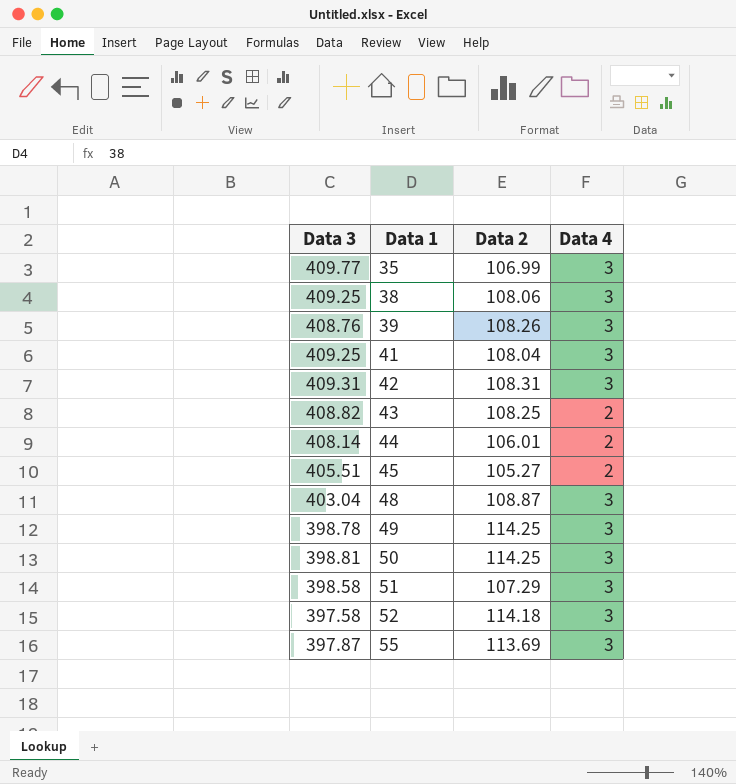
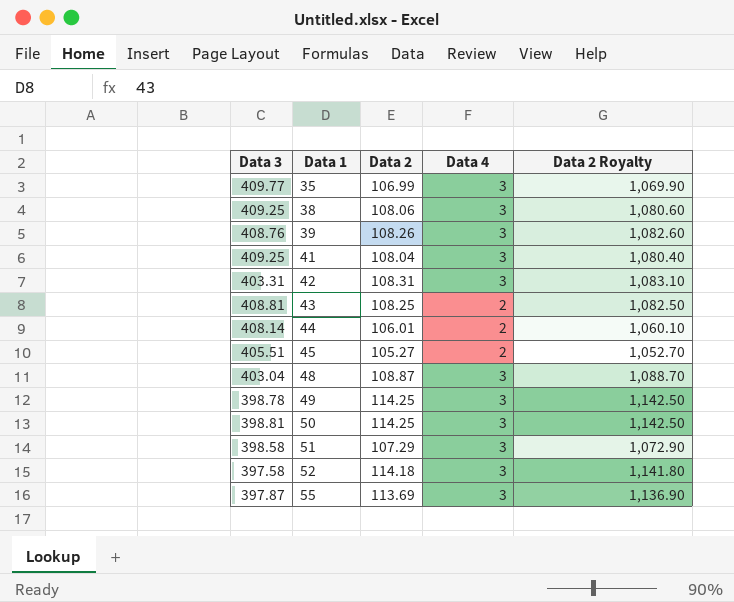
column Data 2 Royalty | formula: none -> [Data 2] * 10
42 | Data 3: 409.31 -> 403.31
43 | Data 3: 408.82 -> 408.81

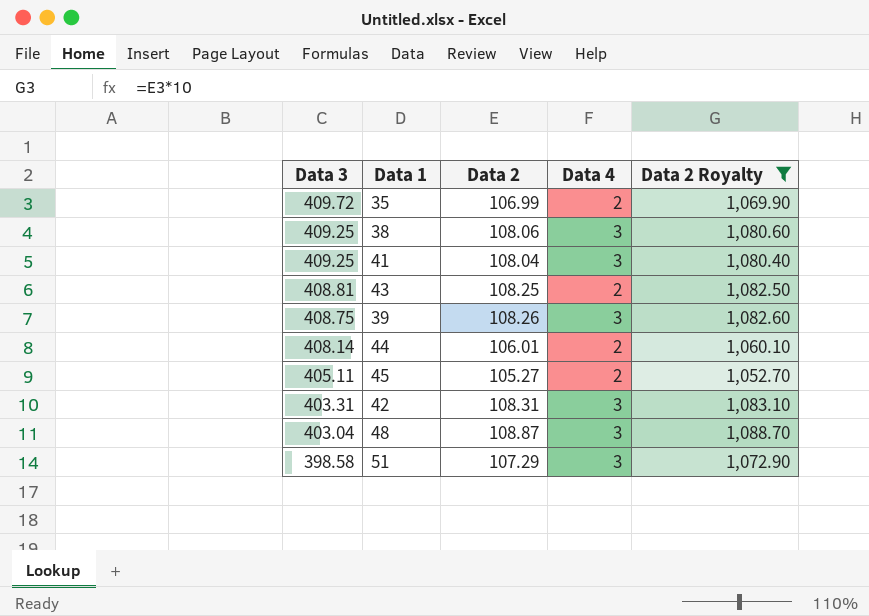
filter: none -> Data 2 Royalty <= 1,088.70
row order: Data 1 ascending -> Data 3 descending
35 | Data 3: 409.77 -> 409.72
35 | Data 4: 3 -> 2
39 | Data 3: 408.76 -> 408.75
45 | Data 3: 405.51 -> 405.11

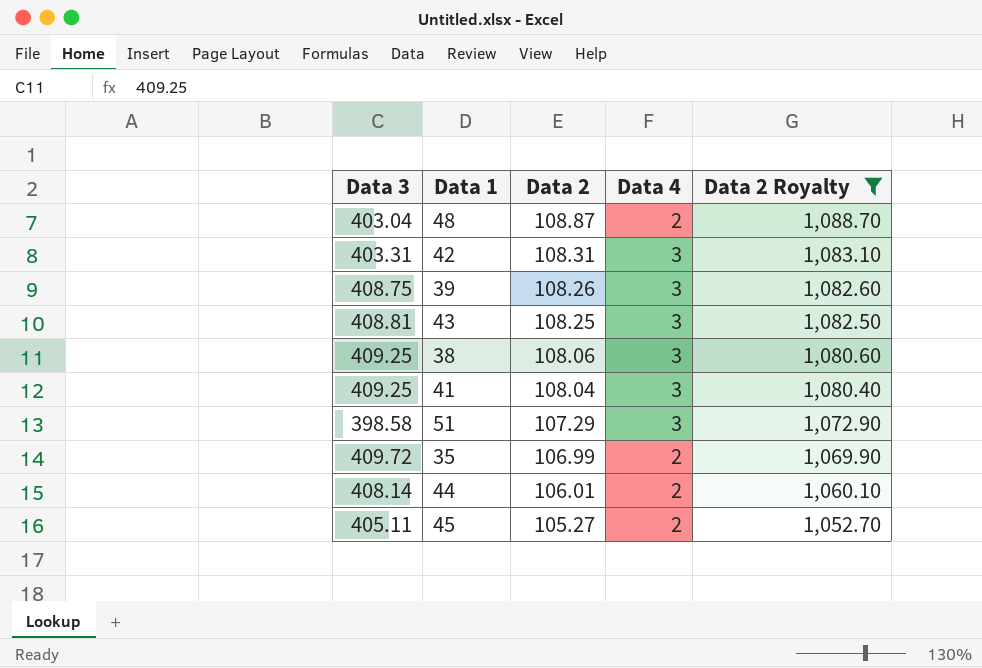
row order: Data 3 descending -> Data 2 descending
48 | Data 4: 3 -> 2
43 | Data 4: 2 -> 3

